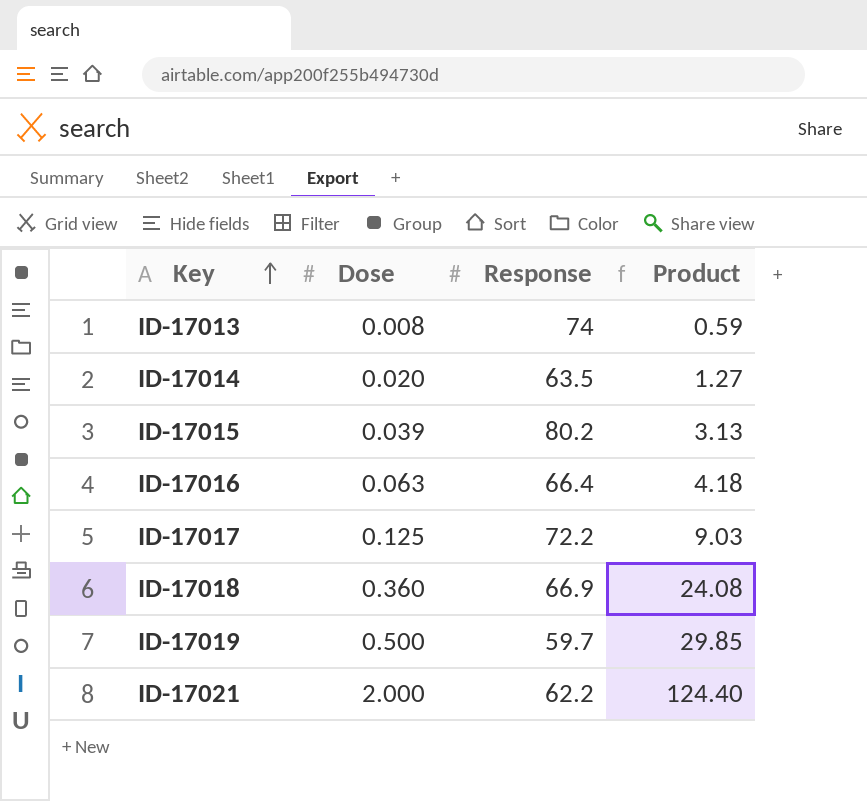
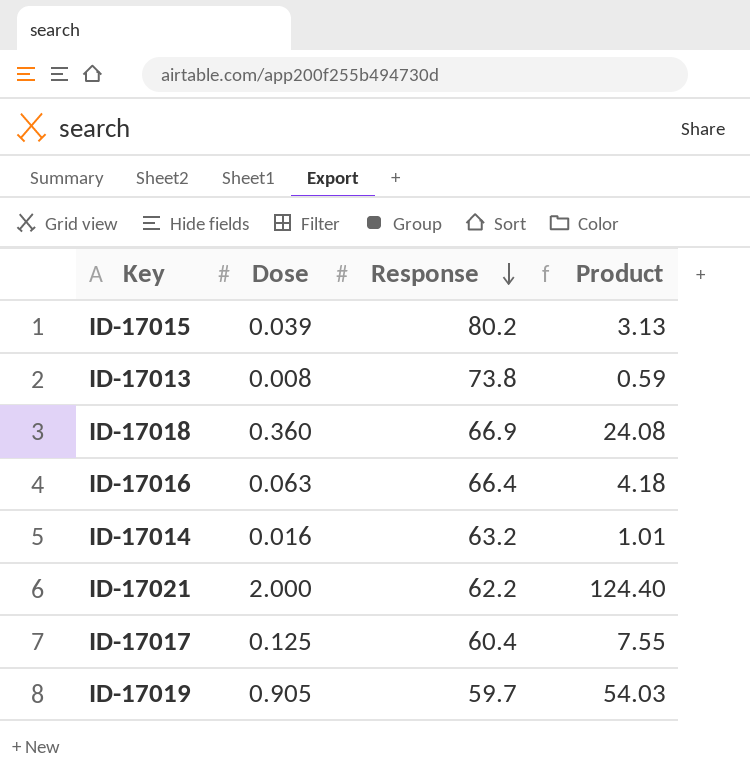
row order: Key ascending -> Response descending
ID-17013 | Response: 74 -> 73.8
ID-17014 | Dose: 0.020 -> 0.016
ID-17014 | Response: 63.5 -> 63.2
ID-17014 | Product: 1.27 -> 1.01
ID-17017 | Response: 72.2 -> 60.4
ID-17017 | Product: 9.03 -> 7.55
ID-17019 | Dose: 0.500 -> 0.905
ID-17019 | Product: 29.85 -> 54.03

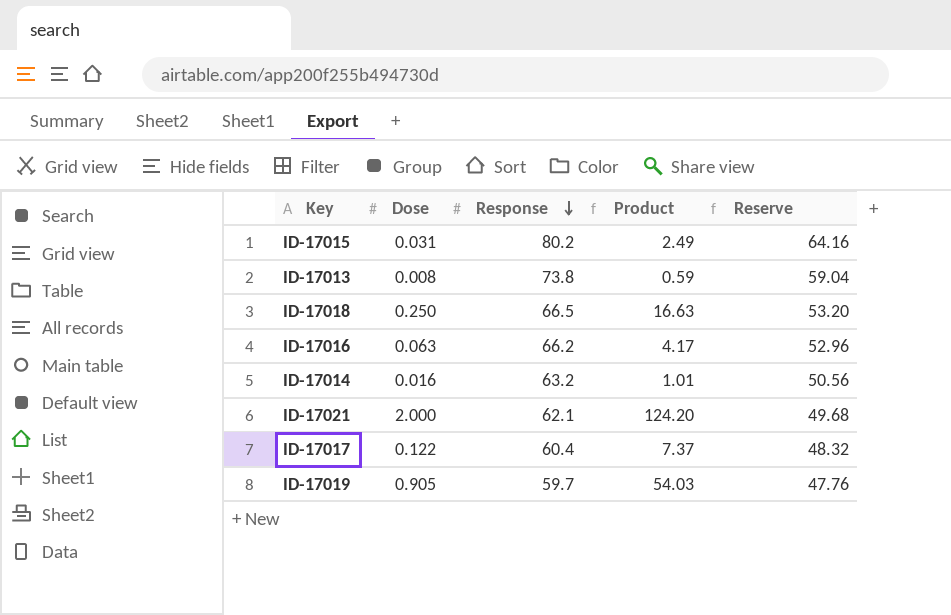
column Reserve | formula: none -> [Response] * 0.8
ID-17015 | Dose: 0.039 -> 0.031
ID-17015 | Product: 3.13 -> 2.49
ID-17018 | Dose: 0.360 -> 0.250
ID-17018 | Response: 66.9 -> 66.5
ID-17018 | Product: 24.08 -> 16.63
ID-17016 | Response: 66.4 -> 66.2
ID-17016 | Product: 4.18 -> 4.17
ID-17021 | Response: 62.2 -> 62.1
ID-17021 | Product: 124.40 -> 124.20
ID-17017 | Dose: 0.125 -> 0.122
ID-17017 | Product: 7.55 -> 7.37

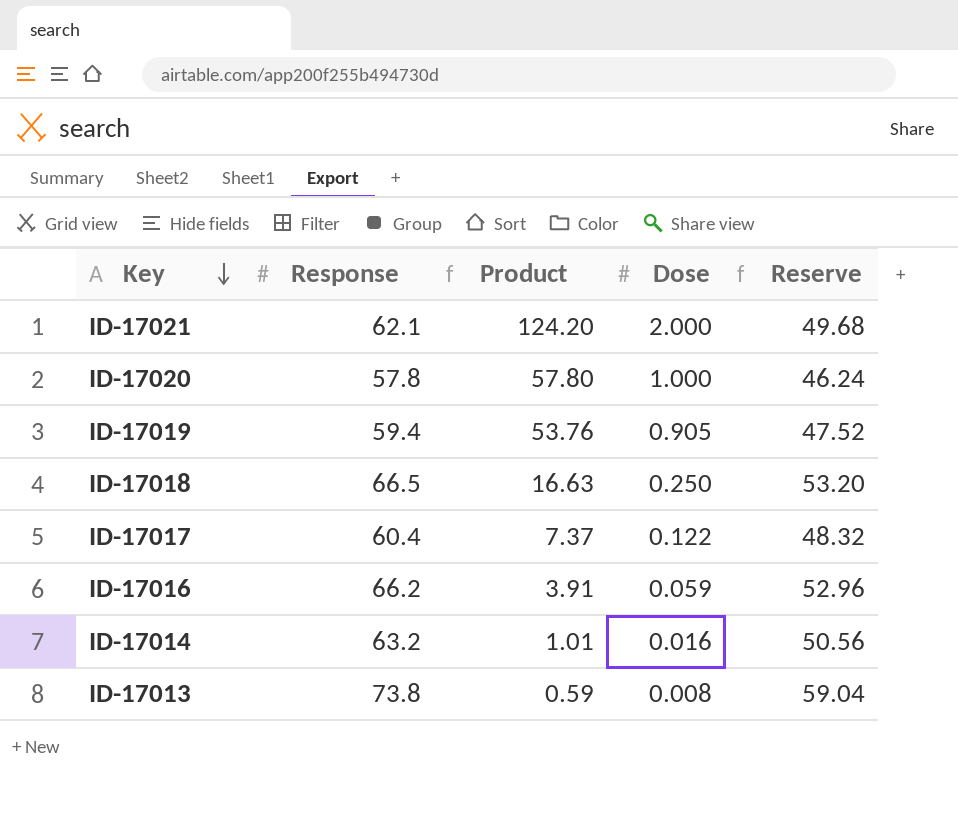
row order: Response descending -> Key descending
column Dose | position: 2 -> 4
row ID-17015: 0.031 | 80.2 | 2.49 | 64.16 -> none
row ID-17020: none -> 57.8 | 57.80 | 1.000 | 46.24
ID-17019 | Response: 59.7 -> 59.4
ID-17019 | Product: 54.03 -> 53.76
ID-17019 | Reserve: 47.76 -> 47.52
ID-17016 | Product: 4.17 -> 3.91
ID-17016 | Dose: 0.063 -> 0.059

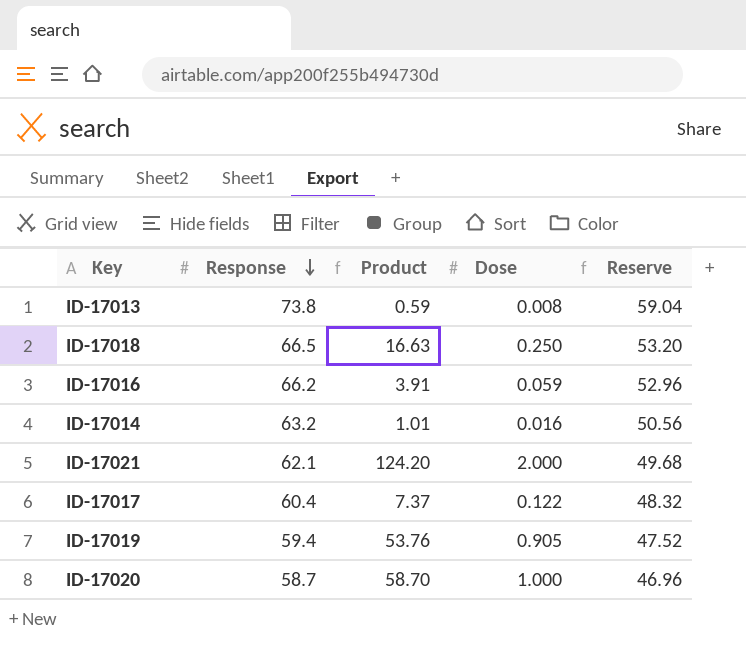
row order: Key descending -> Response descending
ID-17020 | Response: 57.8 -> 58.7
ID-17020 | Product: 57.80 -> 58.70
ID-17020 | Reserve: 46.24 -> 46.96

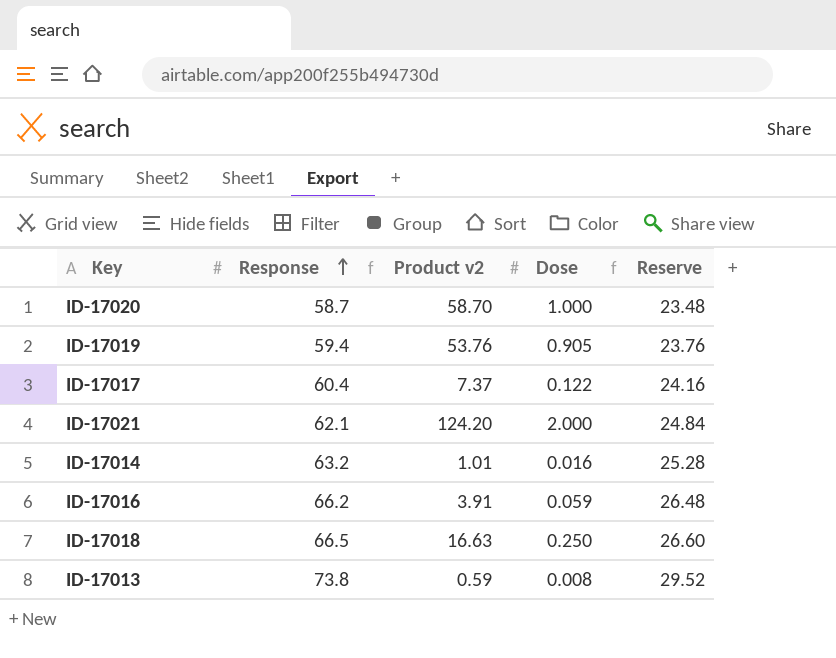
row order: Response descending -> Response ascending
column name: Product -> Product v2
column Reserve | formula: [Response] * 0.8 -> [Response] * 0.4

